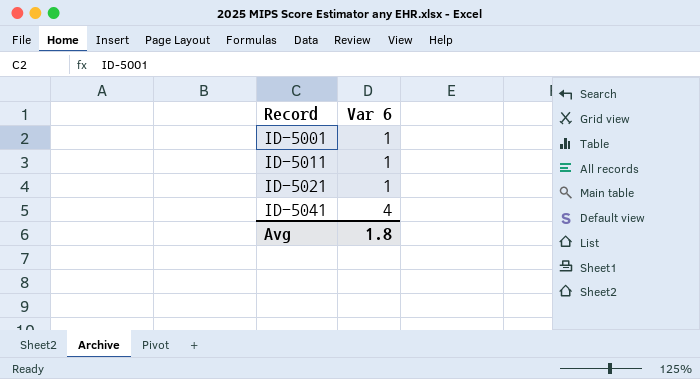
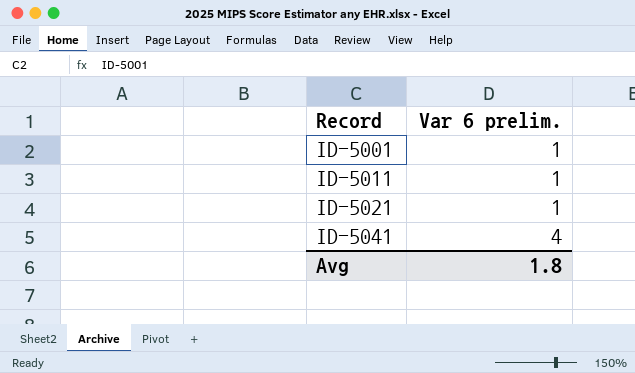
column name: Var 6 -> Var 6 prelim.

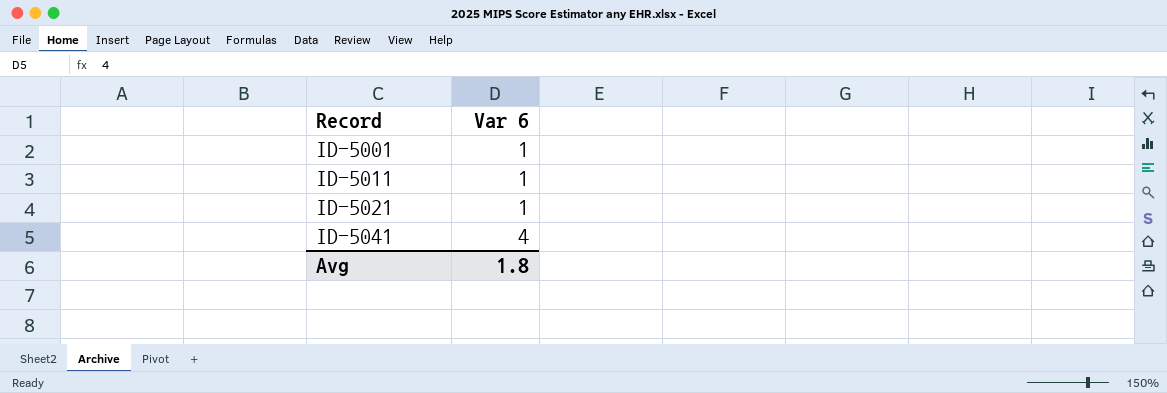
column name: Var 6 prelim. -> Var 6

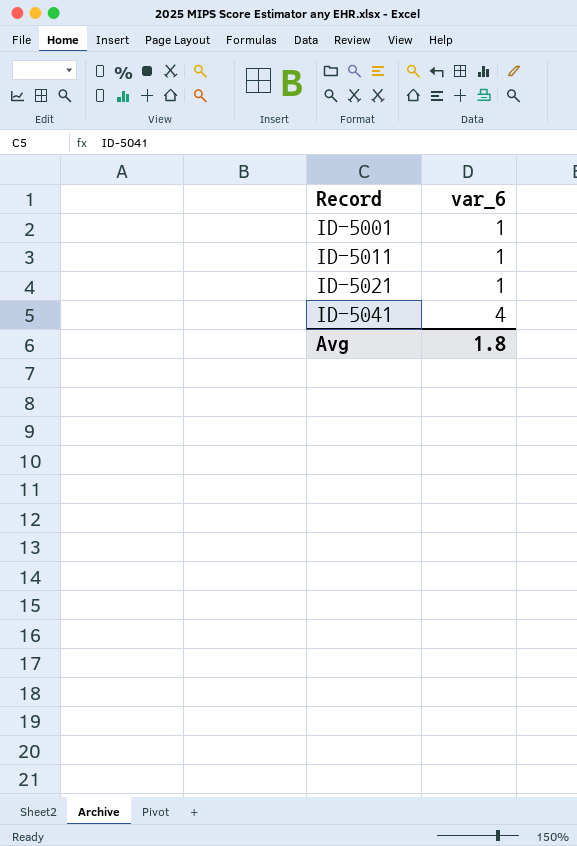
column name: Var 6 -> var_6

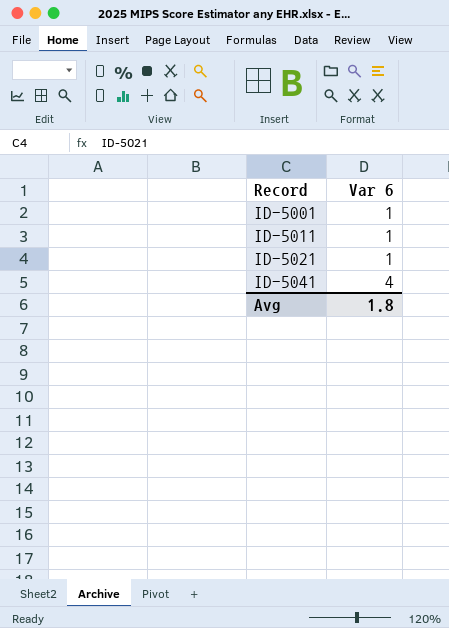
column name: var_6 -> Var 6

